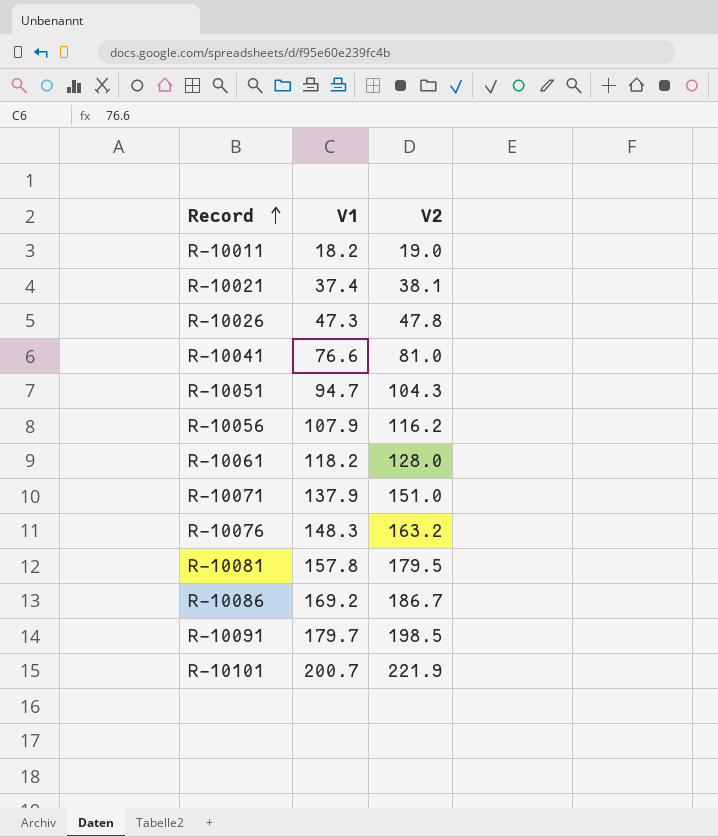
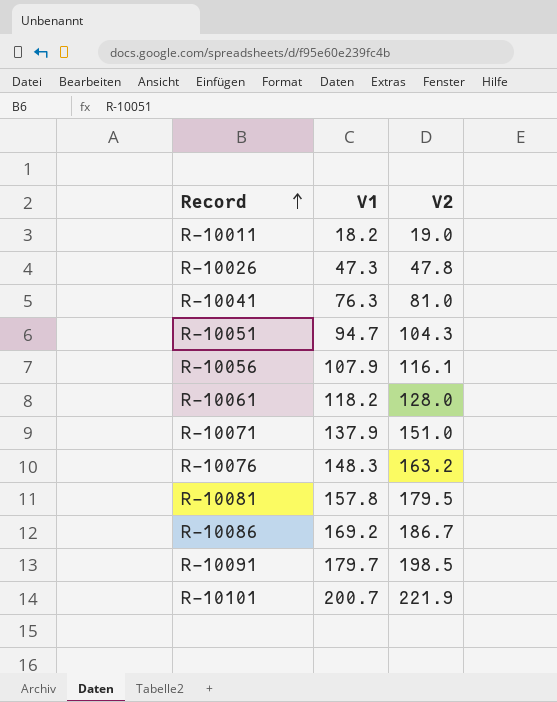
row R-10021: 37.4 | 38.1 -> none
R-10041 | V1: 76.6 -> 76.3
R-10056 | V2: 116.2 -> 116.1

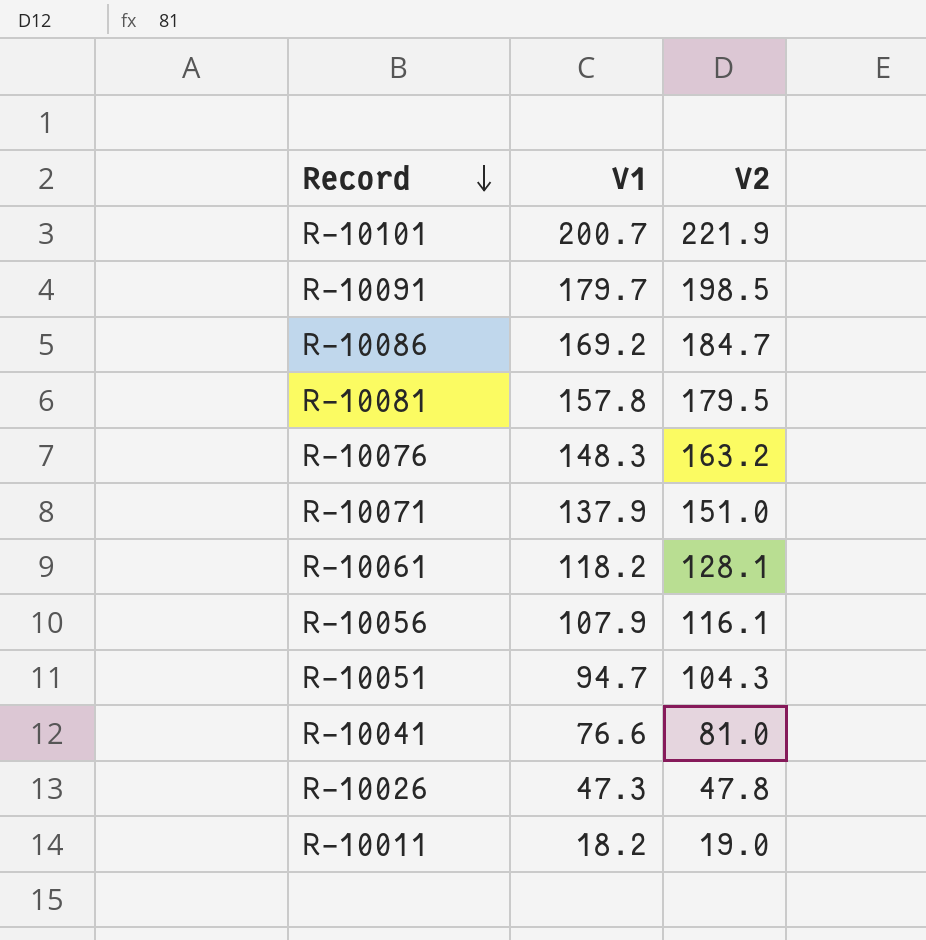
row order: Record ascending -> Record descending
R-10086 | V2: 186.7 -> 184.7
R-10061 | V2: 128.0 -> 128.1
R-10041 | V1: 76.3 -> 76.6

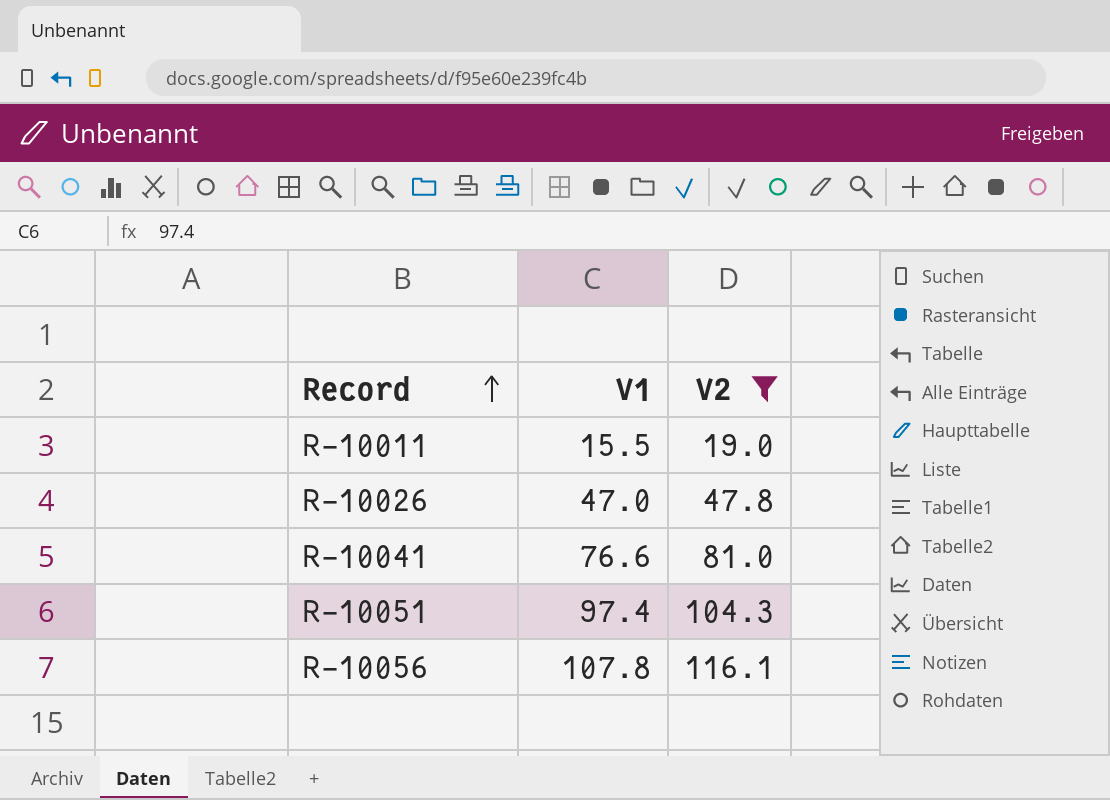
filter: none -> V2 <= 116.1
row order: Record descending -> Record ascending
R-10011 | V1: 18.2 -> 15.5
R-10026 | V1: 47.3 -> 47.0
R-10051 | V1: 94.7 -> 97.4
R-10056 | V1: 107.9 -> 107.8

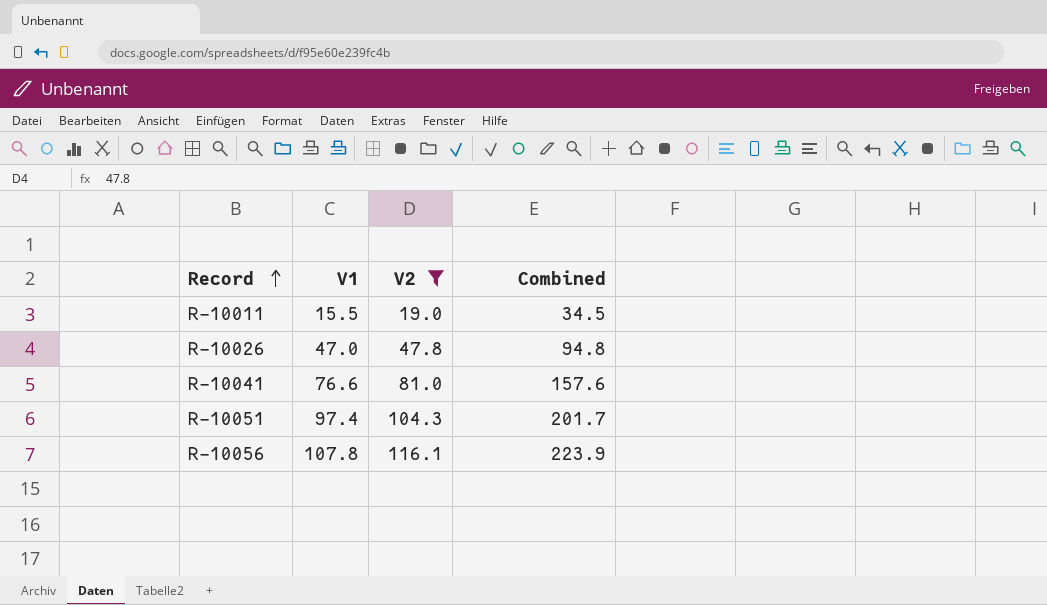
column Combined | formula: none -> [V1] + [V2]

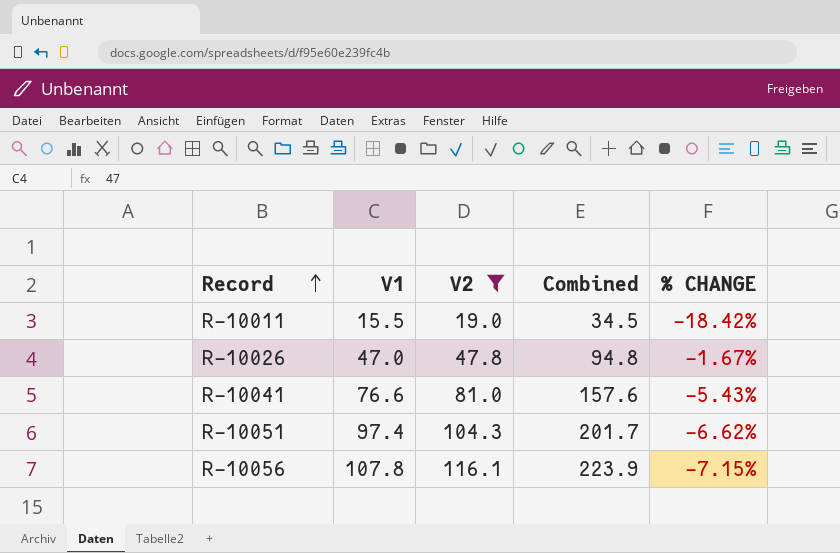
column % CHANGE | formula: none -> ([V1] - [V2]) / [V2]

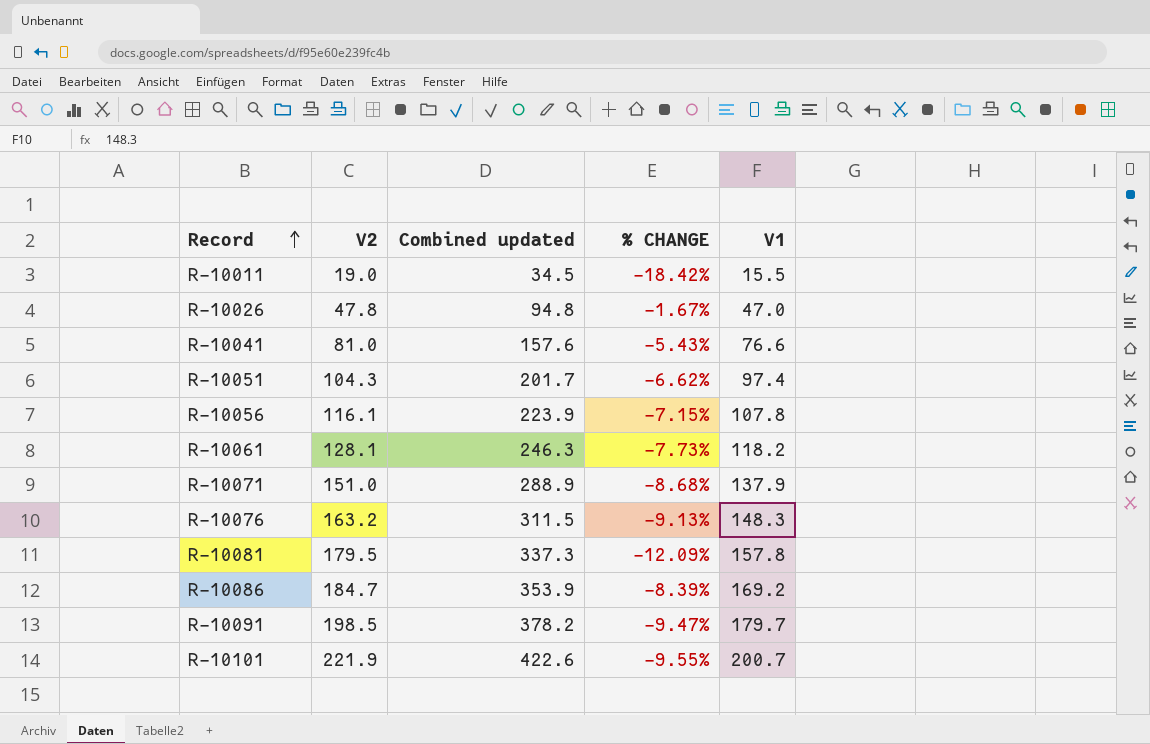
filter: V2 <= 116.1 -> none
column name: Combined -> Combined updated
column V1 | position: 2 -> 5

